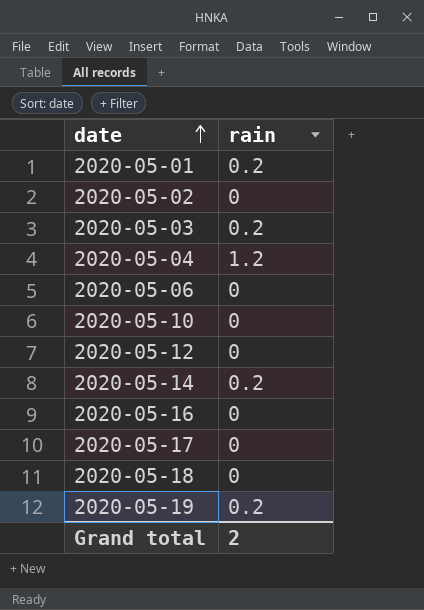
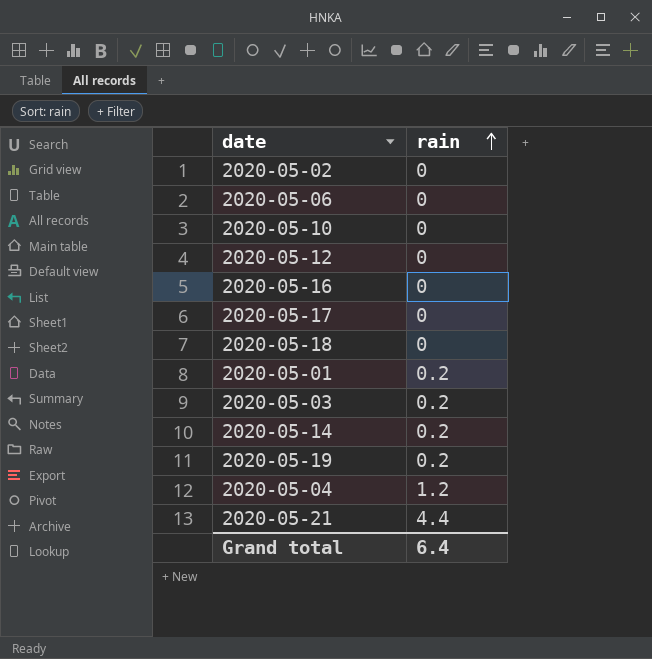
row order: date ascending -> rain ascending
row 2020-05-21: none -> 4.4
Grand total | rain: 2 -> 6.4

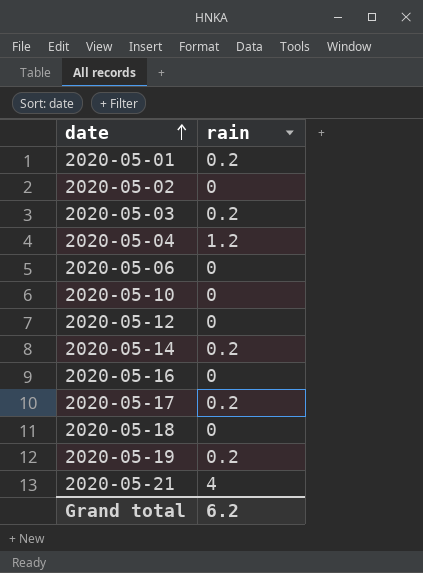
row order: rain ascending -> date ascending
2020-05-17 | rain: 0 -> 0.2
2020-05-21 | rain: 4.4 -> 4
Grand total | rain: 6.4 -> 6.2

